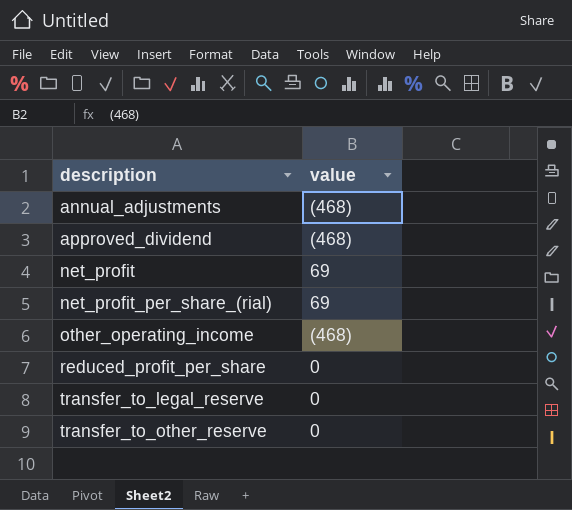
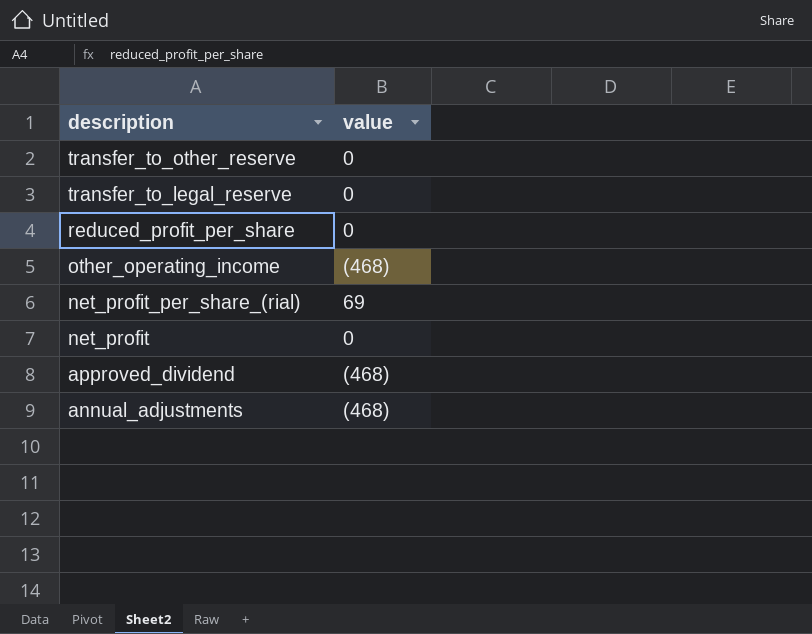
row order: description ascending -> description descending
net_profit | value: 69 -> 0

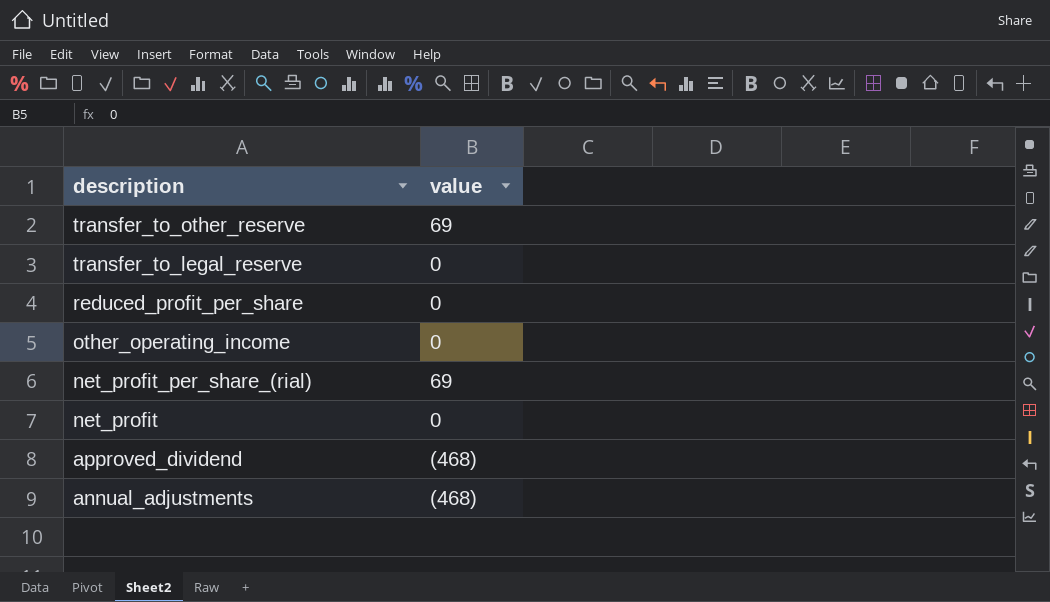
transfer_to_other_reserve | value: 0 -> 69
other_operating_income | value: (468) -> 0

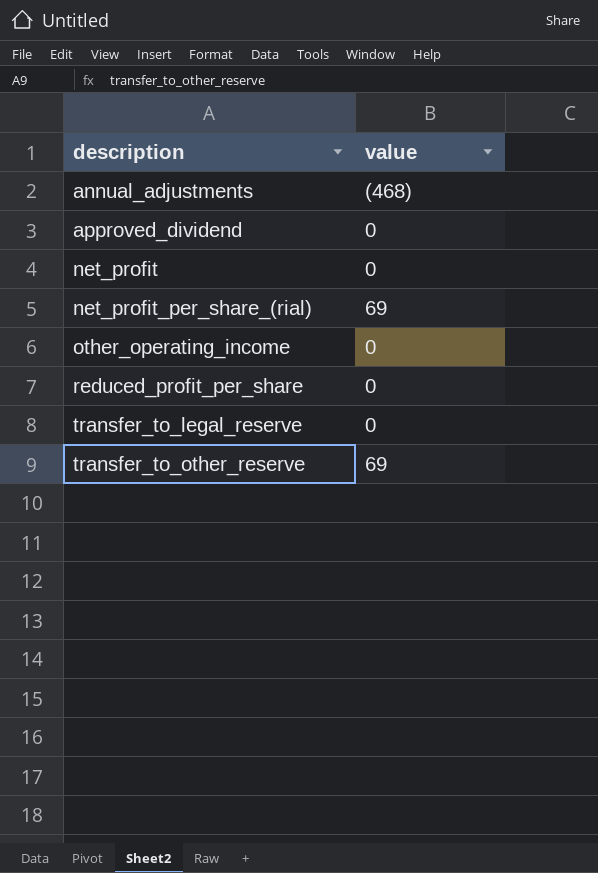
row order: description descending -> description ascending
approved_dividend | value: (468) -> 0

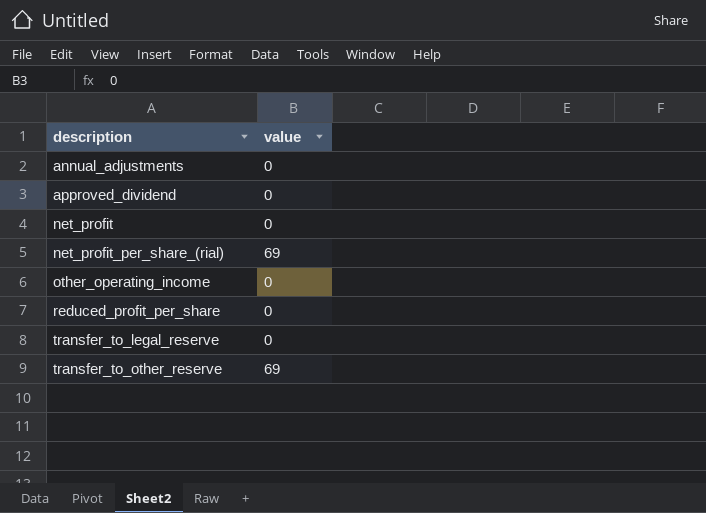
annual_adjustments | value: (468) -> 0

